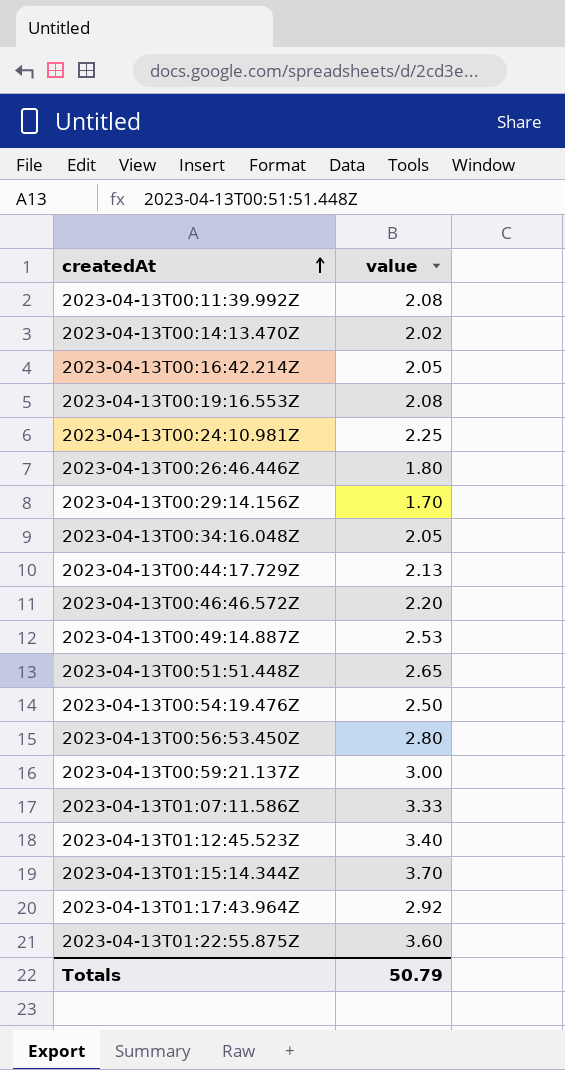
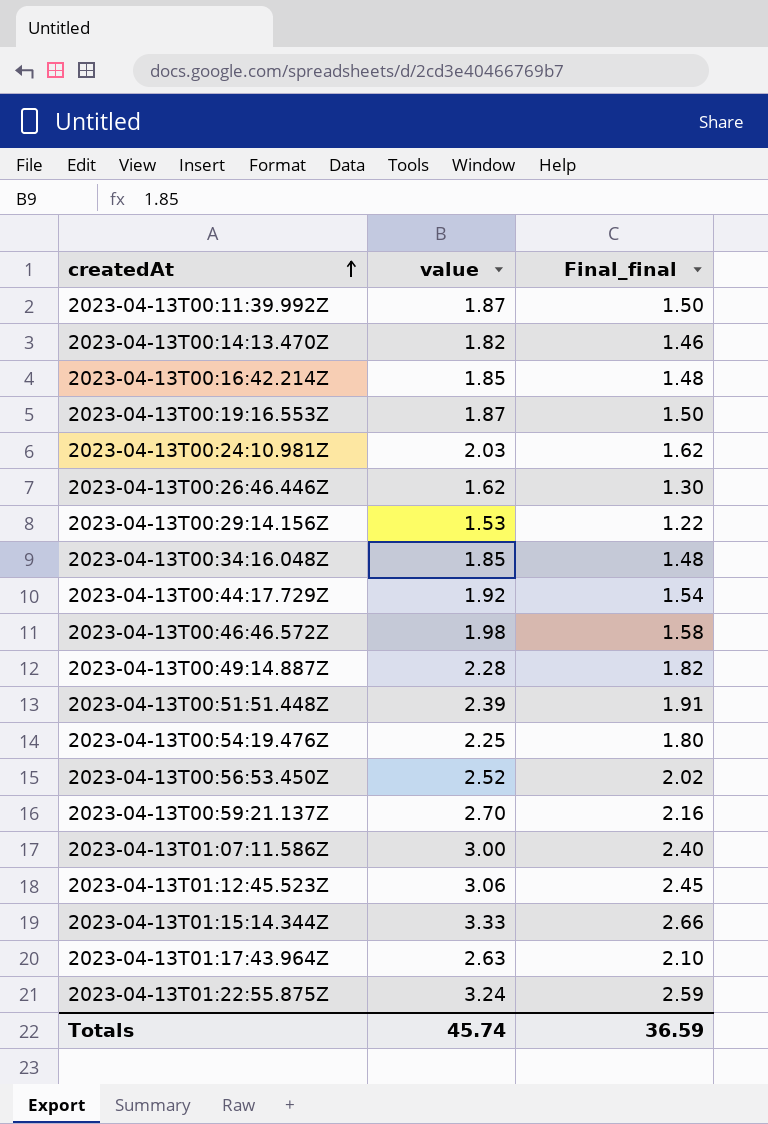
column Final_final | formula: none -> [value] * 0.8
2023-04-13T00:11:39.992Z | value: 2.08 -> 1.87
2023-04-13T00:14:13.470Z | value: 2.02 -> 1.82
2023-04-13T00:16:42.214Z | value: 2.05 -> 1.85
2023-04-13T00:19:16.553Z | value: 2.08 -> 1.87
2023-04-13T00:24:10.981Z | value: 2.25 -> 2.03
2023-04-13T00:26:46.446Z | value: 1.80 -> 1.62
2023-04-13T00:29:14.156Z | value: 1.70 -> 1.53
2023-04-13T00:34:16.048Z | value: 2.05 -> 1.85
2023-04-13T00:44:17.729Z | value: 2.13 -> 1.92
2023-04-13T00:46:46.572Z | value: 2.20 -> 1.98
2023-04-13T00:49:14.887Z | value: 2.53 -> 2.28
2023-04-13T00:51:51.448Z | value: 2.65 -> 2.39
2023-04-13T00:54:19.476Z | value: 2.50 -> 2.25
2023-04-13T00:56:53.450Z | value: 2.80 -> 2.52
2023-04-13T00:59:21.137Z | value: 3.00 -> 2.70
2023-04-13T01:07:11.586Z | value: 3.33 -> 3.00
2023-04-13T01:12:45.523Z | value: 3.40 -> 3.06
2023-04-13T01:15:14.344Z | value: 3.70 -> 3.33
2023-04-13T01:17:43.964Z | value: 2.92 -> 2.63
2023-04-13T01:22:55.875Z | value: 3.60 -> 3.24
Totals | value: 50.79 -> 45.74

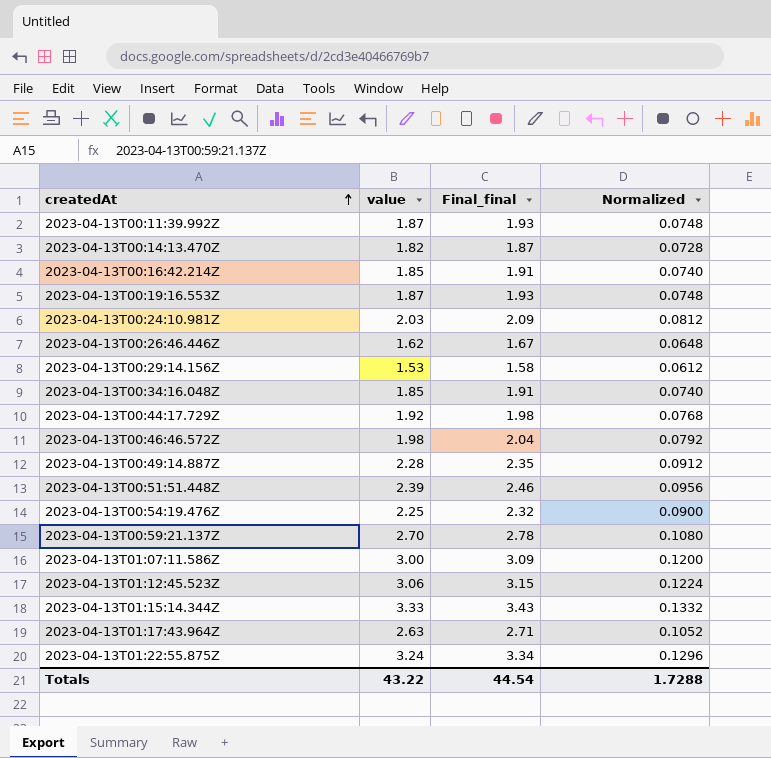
column Final_final | formula: [value] * 0.8 -> [value] * 1.03
column Normalized | formula: none -> [value] * 0.04
row 2023-04-13T00:56:53.450Z: 2.52 | 2.02 -> none
Totals | value: 45.74 -> 43.22
Totals | Final_final: 36.59 -> 44.54

